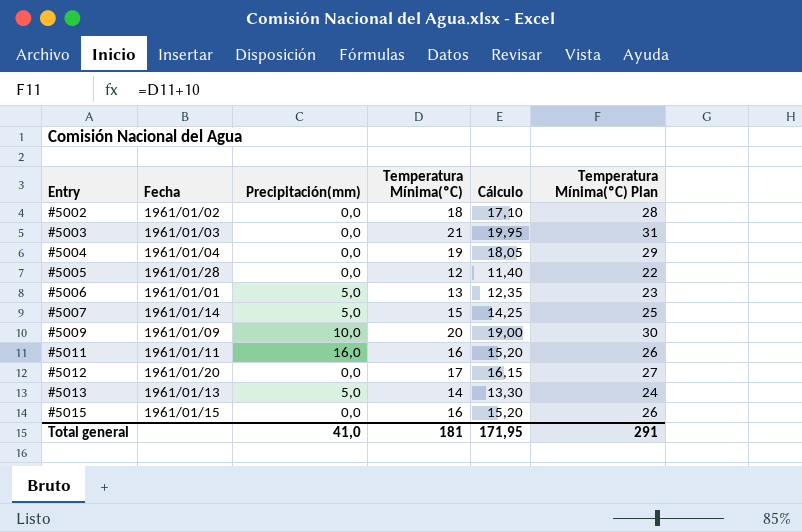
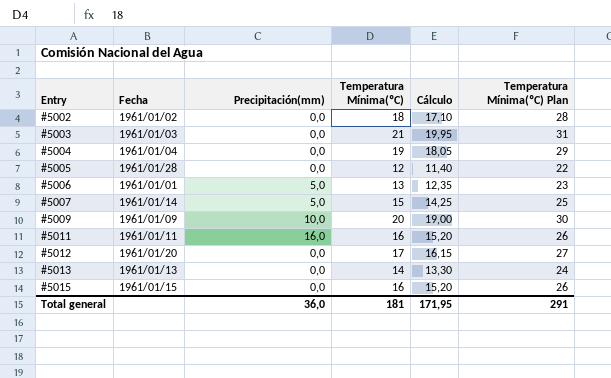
#5013 | Precipitación(mm): 5,0 -> 0,0
Total general | Precipitación(mm): 41,0 -> 36,0

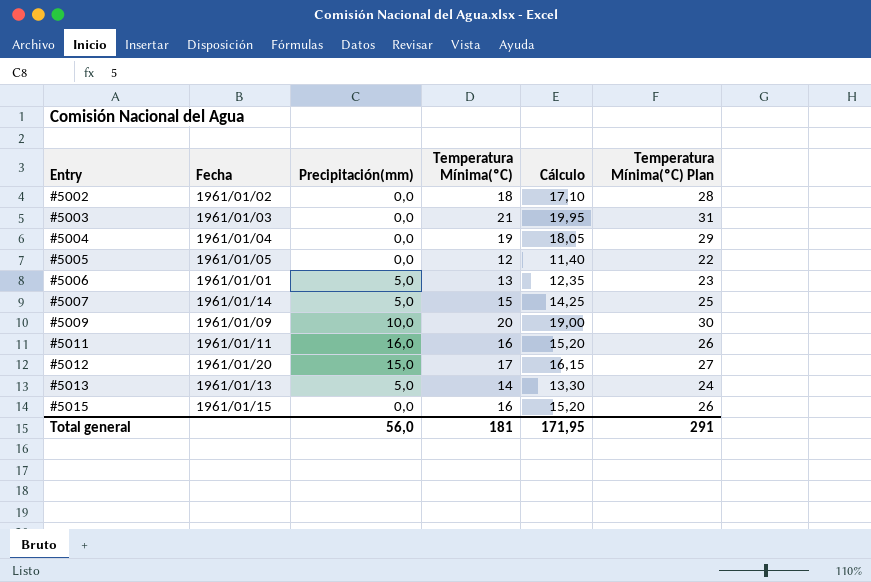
#5005 | Fecha: 1961/01/28 -> 1961/01/05
#5012 | Precipitación(mm): 0,0 -> 15,0
#5013 | Precipitación(mm): 0,0 -> 5,0
Total general | Precipitación(mm): 36,0 -> 56,0

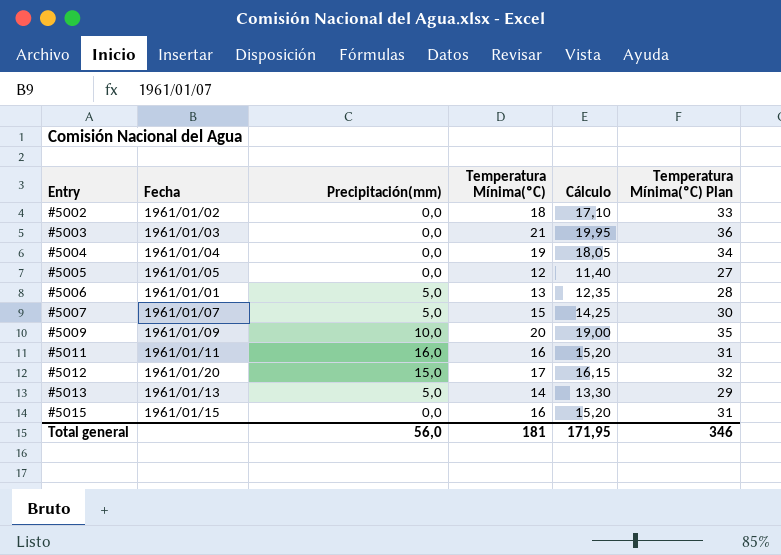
column Temperatura Mínima(ºC) Plan | formula: [Temperatura Mínima(ºC)] + 10 -> [Temperatura Mínima(ºC)] + 15
#5007 | Fecha: 1961/01/14 -> 1961/01/07
Total general | Temperatura Mínima(ºC) Plan: 291 -> 346

